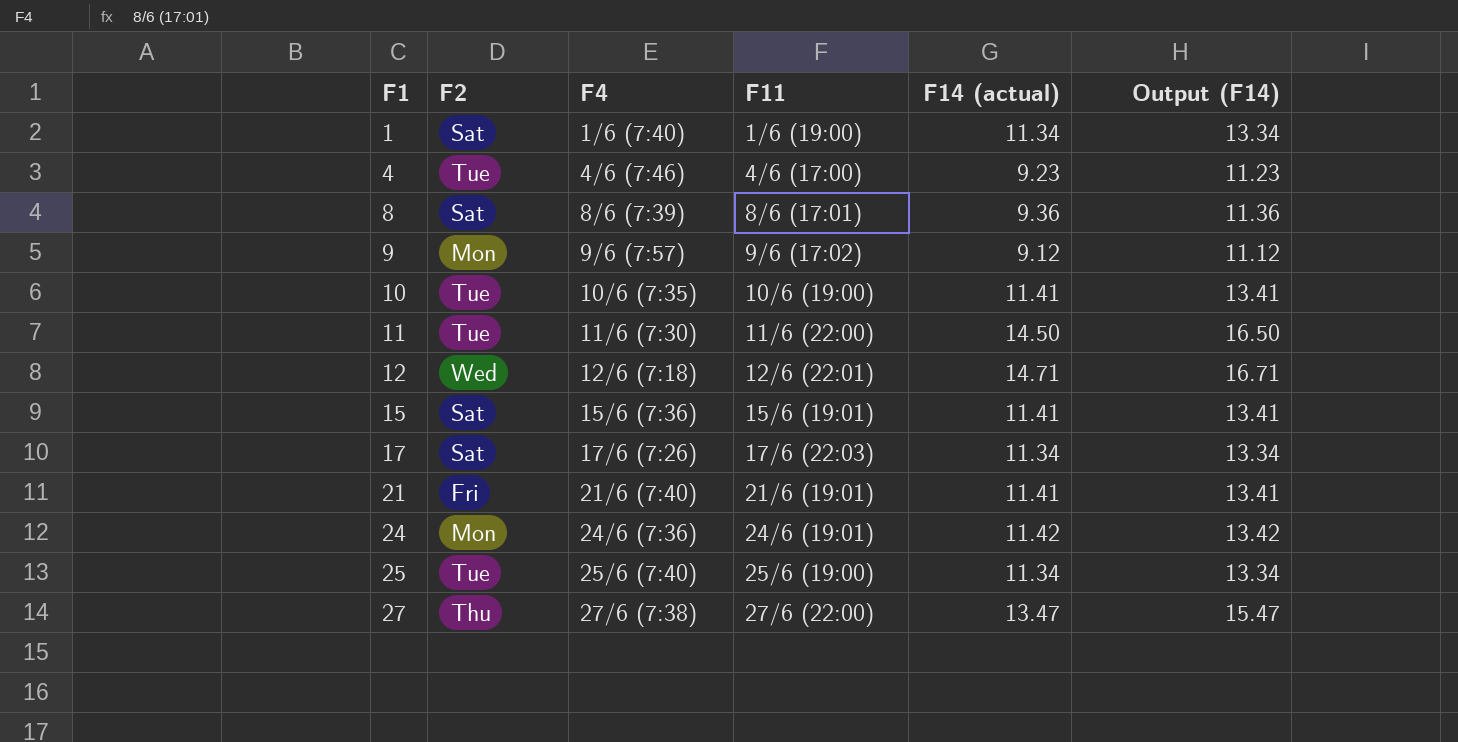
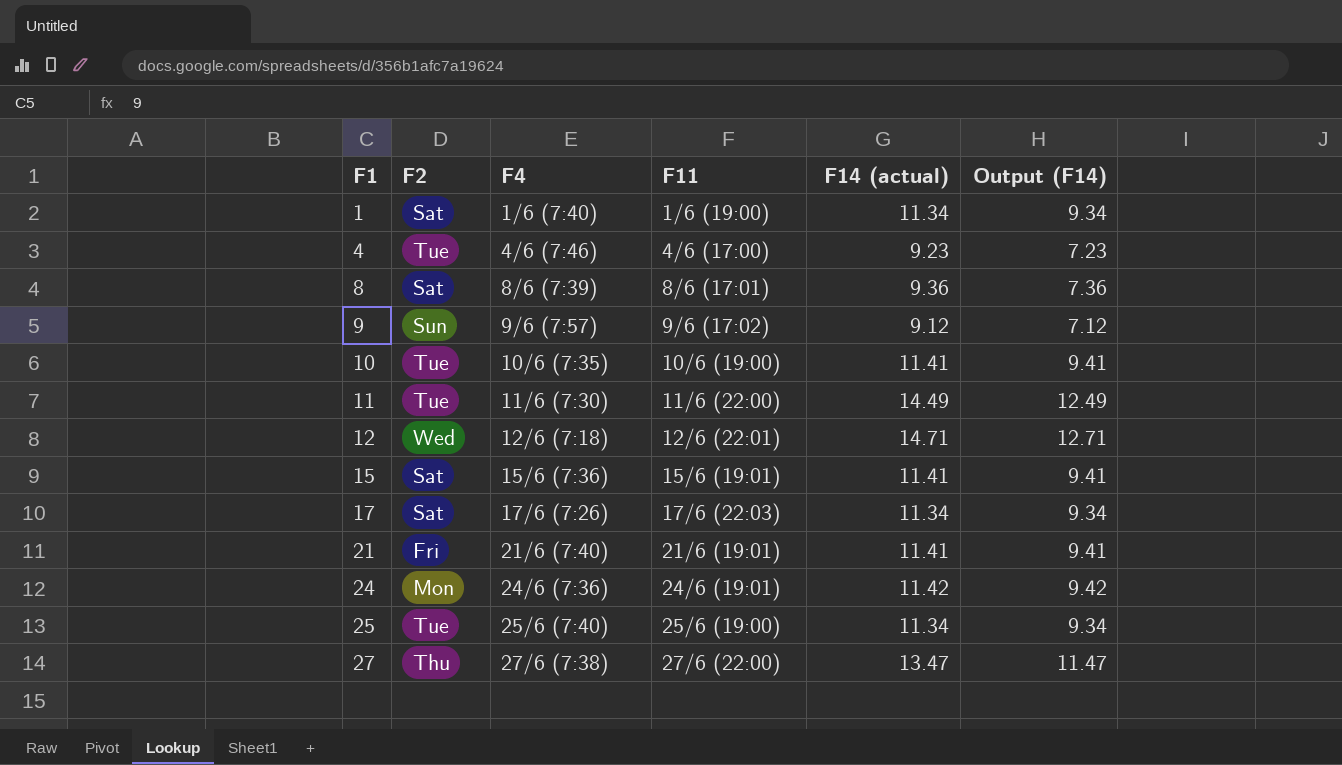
column Output (F14) | formula: [F14 (actual)] + 2 -> [F14 (actual)] - 2
9 | F2: Mon -> Sun
11 | F14 (actual): 14.50 -> 14.49

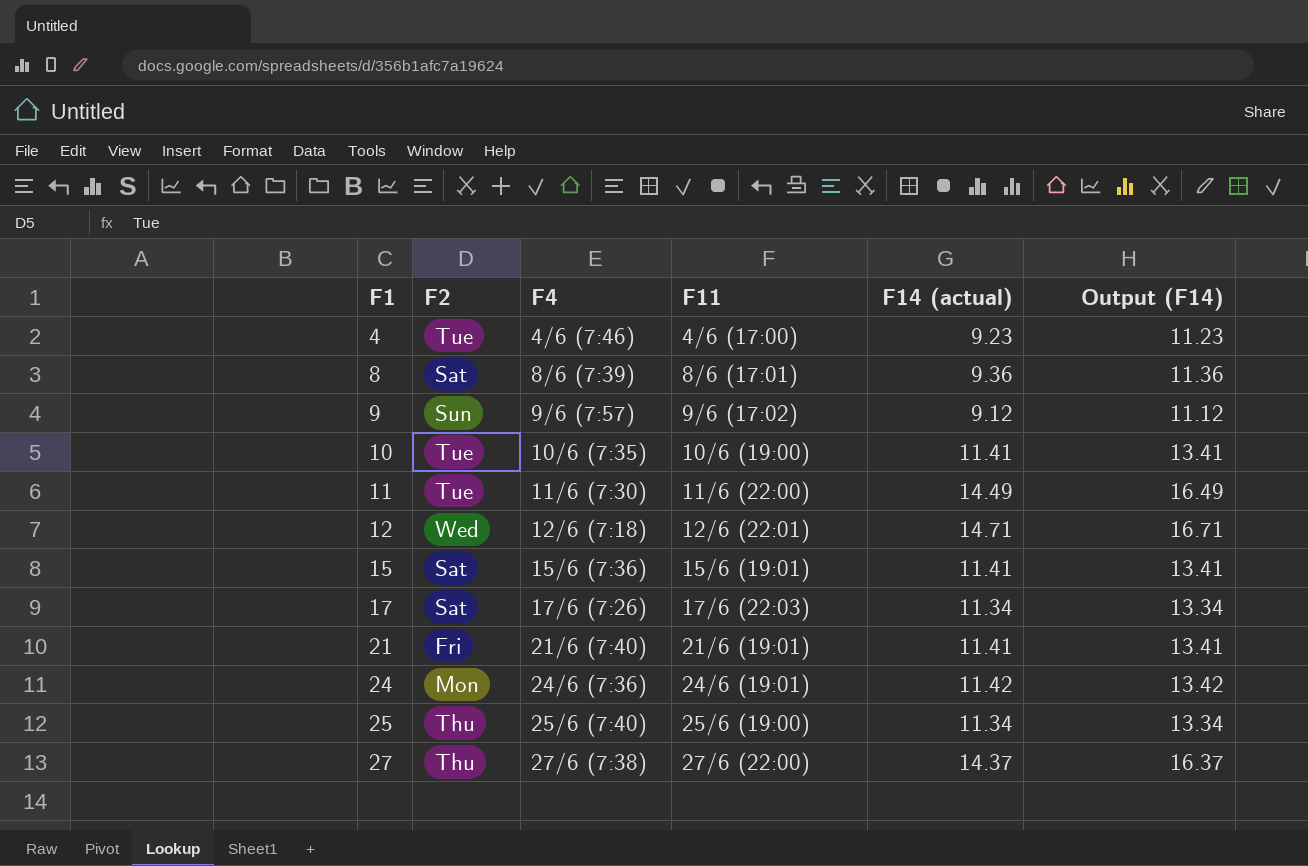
column Output (F14) | formula: [F14 (actual)] - 2 -> [F14 (actual)] + 2
row 1: Sat | 1/6 (7:40) | 1/6 (19:00) | 11.34 | 9.34 -> none
25 | F2: Tue -> Thu
27 | F14 (actual): 13.47 -> 14.37

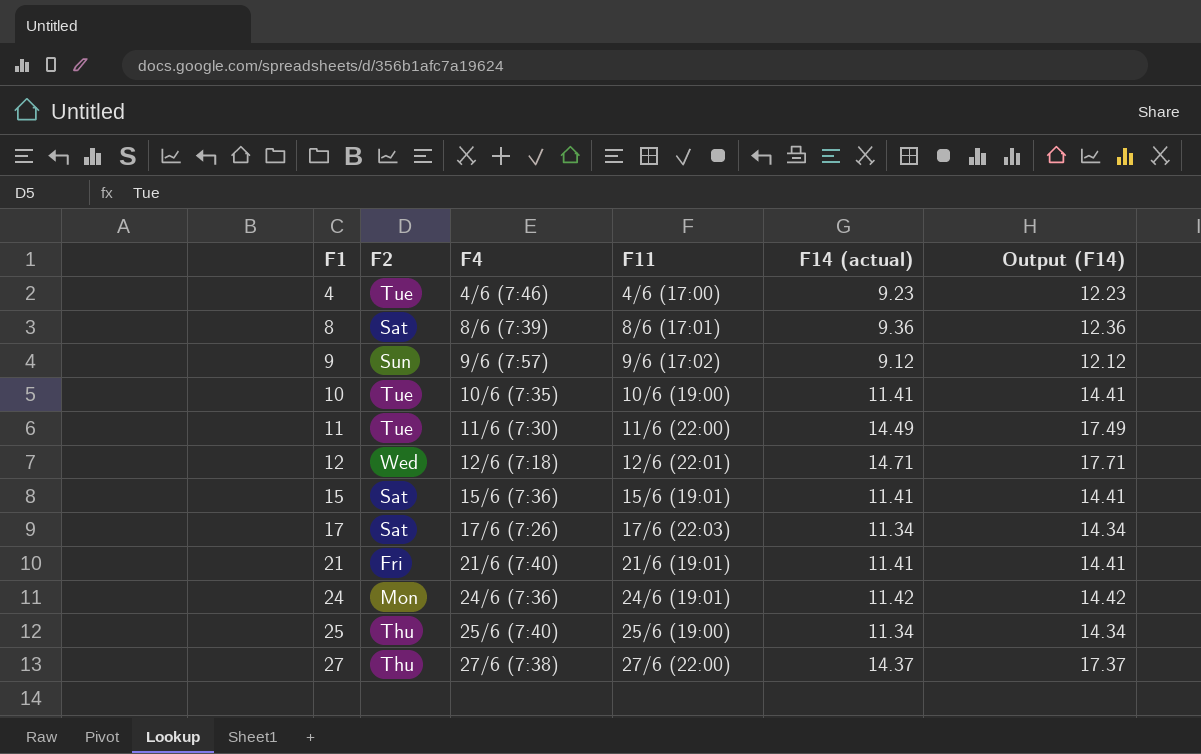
column Output (F14) | formula: [F14 (actual)] + 2 -> [F14 (actual)] + 3

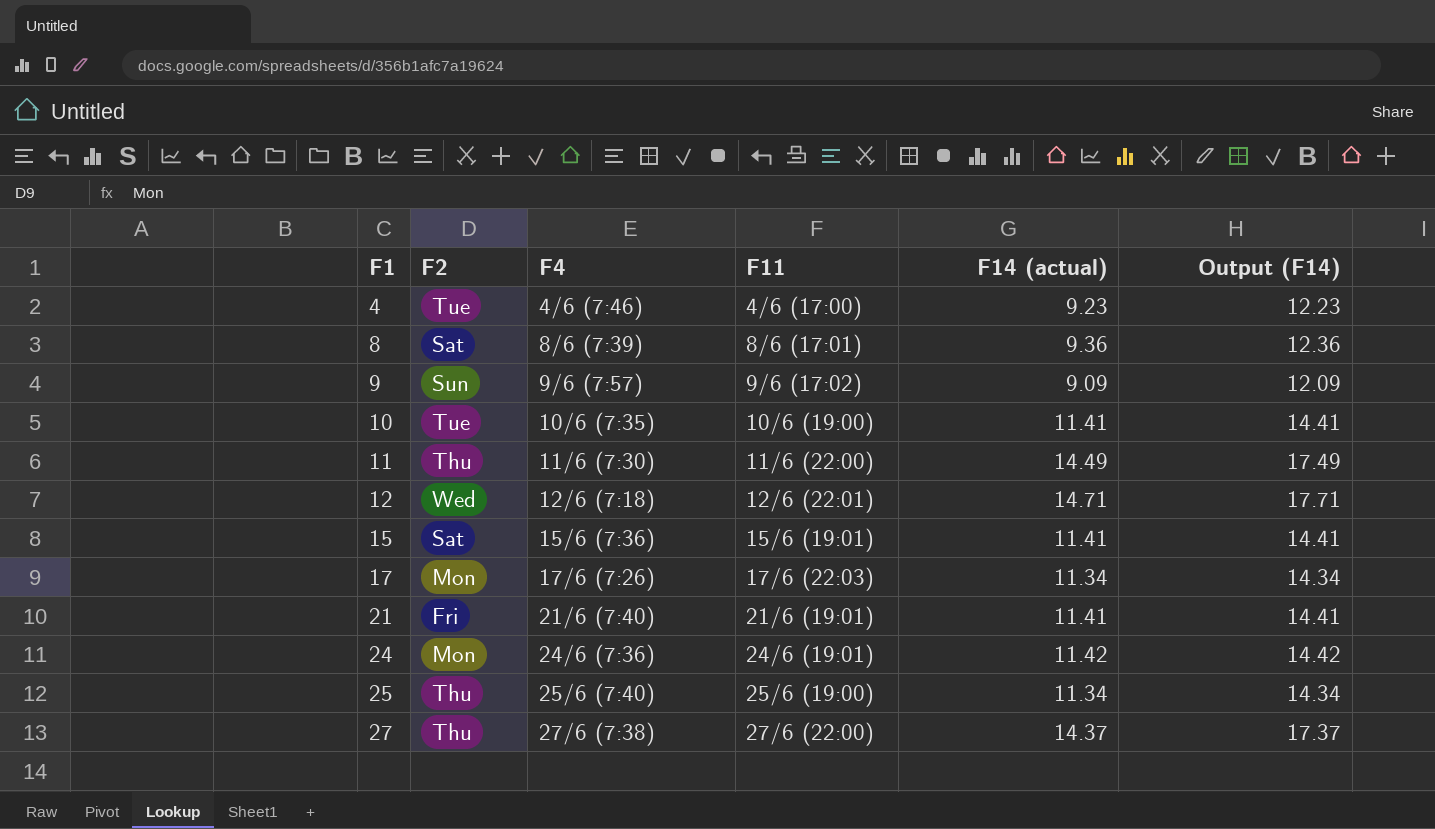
9 | F14 (actual): 9.12 -> 9.09
9 | Output (F14): 12.12 -> 12.09
11 | F2: Tue -> Thu
17 | F2: Sat -> Mon

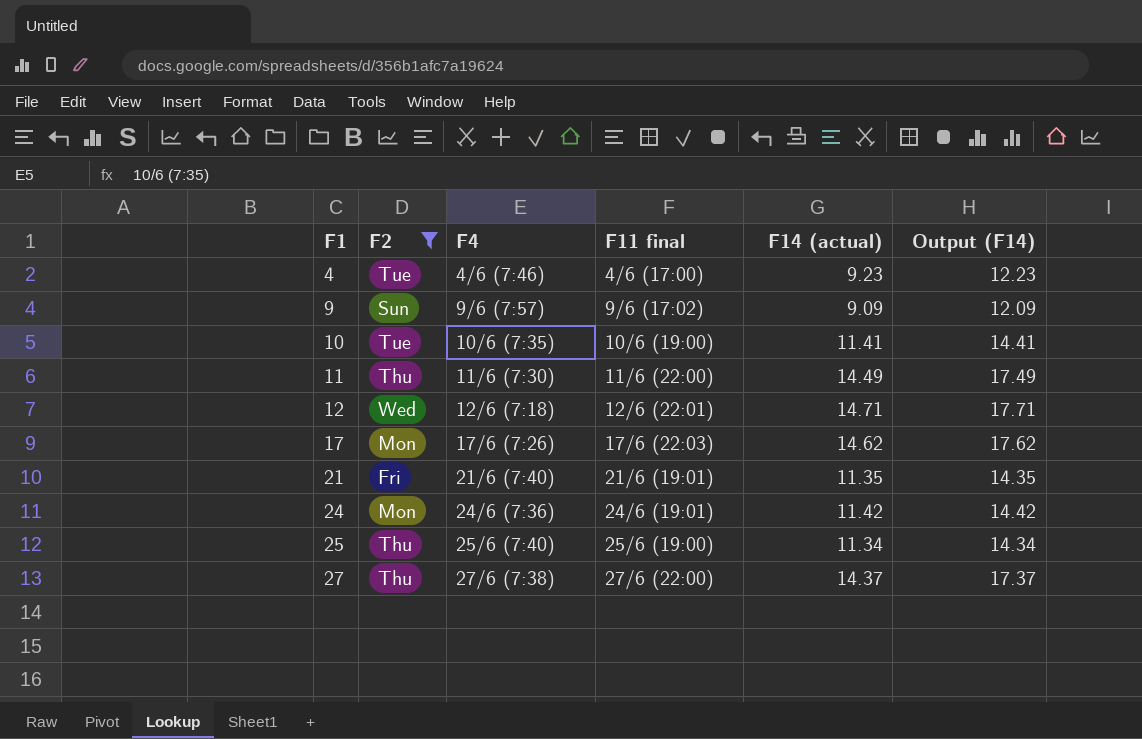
filter: none -> F2 != Sat
column name: F11 -> F11 final
17 | F14 (actual): 11.34 -> 14.62
17 | Output (F14): 14.34 -> 17.62
21 | F14 (actual): 11.41 -> 11.35
21 | Output (F14): 14.41 -> 14.35

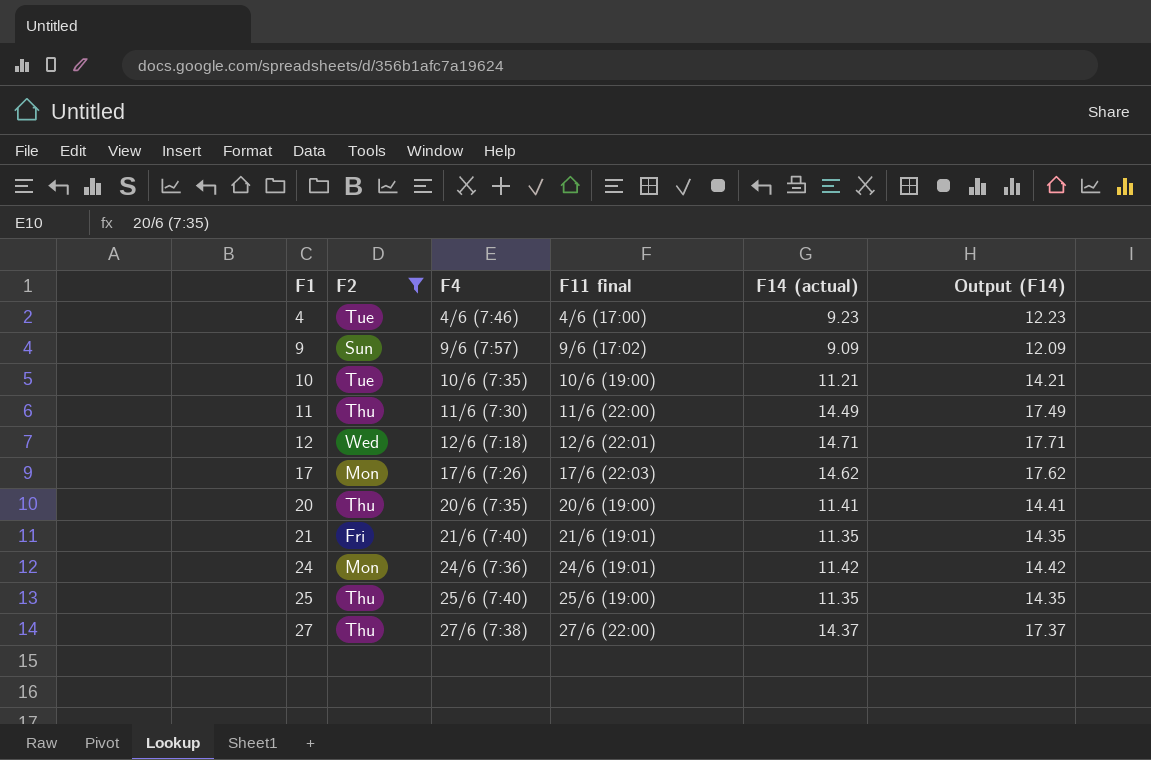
10 | F14 (actual): 11.41 -> 11.21
10 | Output (F14): 14.41 -> 14.21
row 20: none -> Thu | 20/6 (7:35) | 20/6 (19:00) | 11.41 | 14.41
25 | F14 (actual): 11.34 -> 11.35
25 | Output (F14): 14.34 -> 14.35

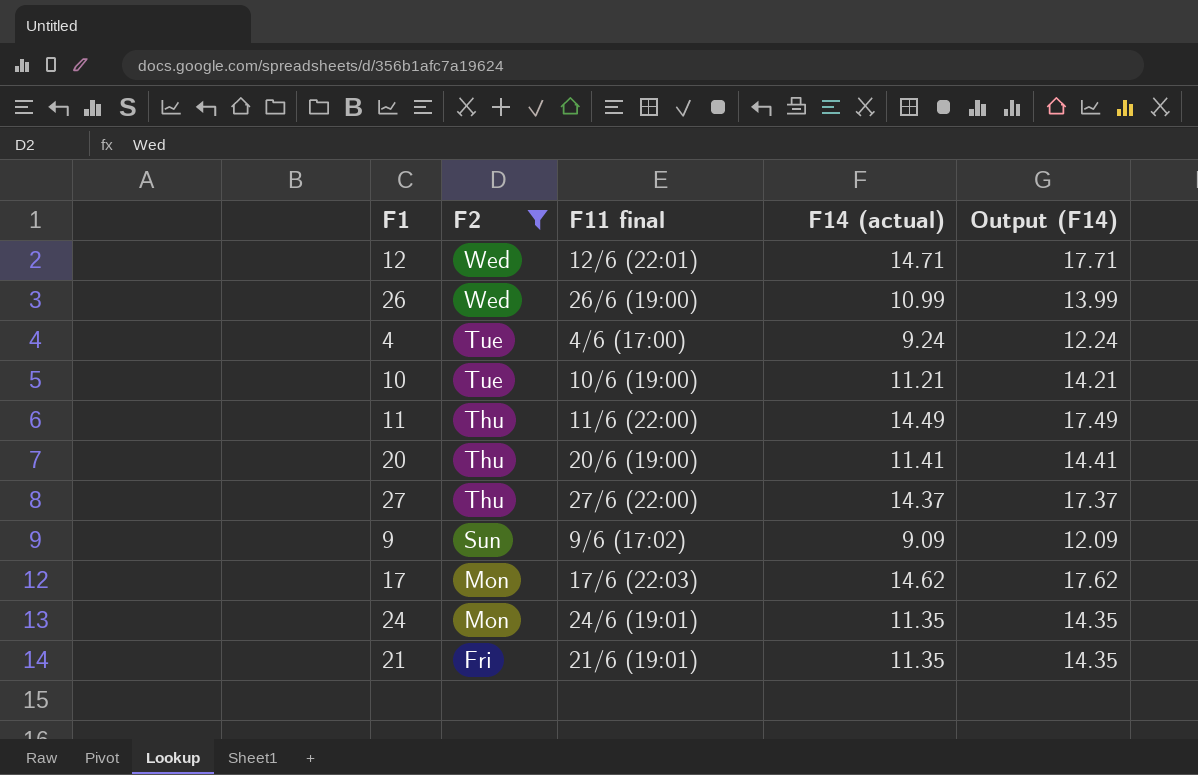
row order: F1 ascending -> F2 descending
column F4 | position: 3 -> none
row 25: Thu | 25/6 (7:40) | 25/6 (19:00) | 11.35 | 14.35 -> none
row 26: none -> Wed | 26/6 (19:00) | 10.99 | 13.99
4 | F14 (actual): 9.23 -> 9.24
4 | Output (F14): 12.23 -> 12.24
24 | F14 (actual): 11.42 -> 11.35
24 | Output (F14): 14.42 -> 14.35

